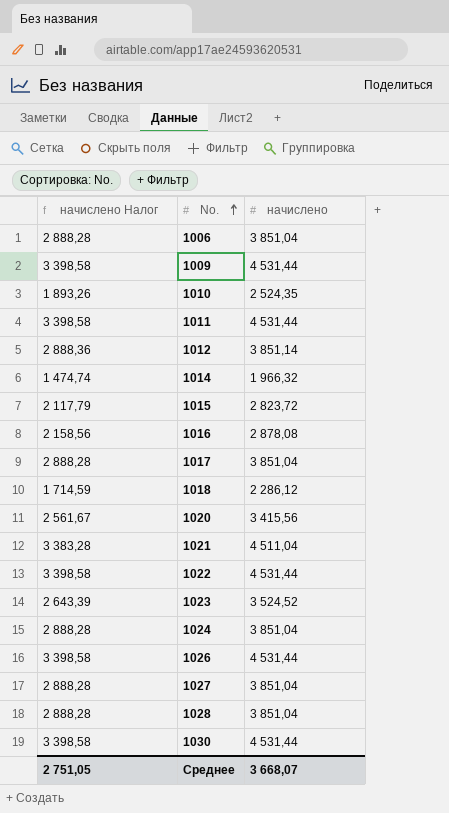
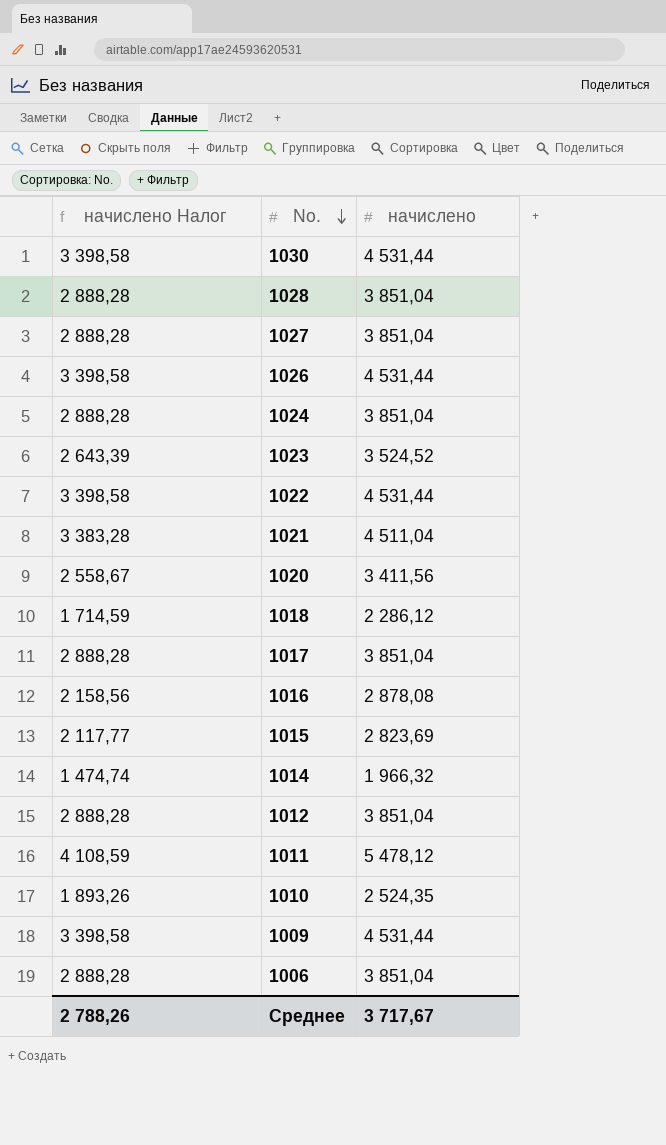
row order: No. ascending -> No. descending
1020 | начислено Налог: 2 561,67 -> 2 558,67
1020 | начислено: 3 415,56 -> 3 411,56
1015 | начислено Налог: 2 117,79 -> 2 117,77
1015 | начислено: 2 823,72 -> 2 823,69
1012 | начислено Налог: 2 888,36 -> 2 888,28
1012 | начислено: 3 851,14 -> 3 851,04
1011 | начислено Налог: 3 398,58 -> 4 108,59
1011 | начислено: 4 531,44 -> 5 478,12
Среднее | начислено Налог: 2 751,05 -> 2 788,26
Среднее | начислено: 3 668,07 -> 3 717,67

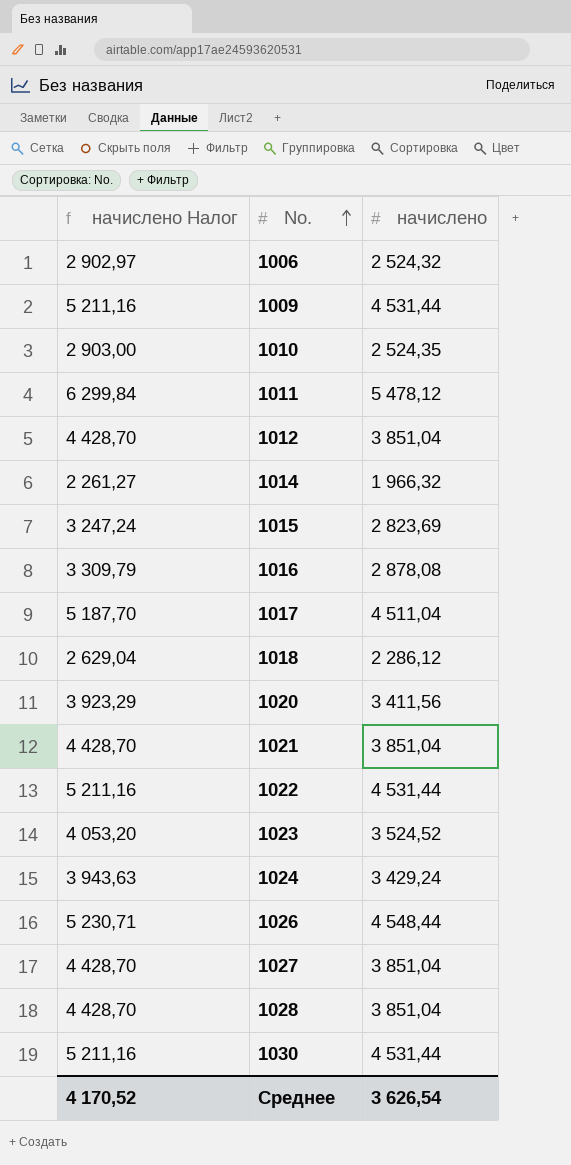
row order: No. descending -> No. ascending
column начислено Налог | formula: [начислено] * 0,75 -> [начислено] * 1,15
1006 | начислено: 3 851,04 -> 2 524,32
1017 | начислено: 3 851,04 -> 4 511,04
1021 | начислено: 4 511,04 -> 3 851,04
1024 | начислено: 3 851,04 -> 3 429,24
1026 | начислено: 4 531,44 -> 4 548,44
Среднее | начислено Налог: 2 788,26 -> 4 170,52
Среднее | начислено: 3 717,67 -> 3 626,54

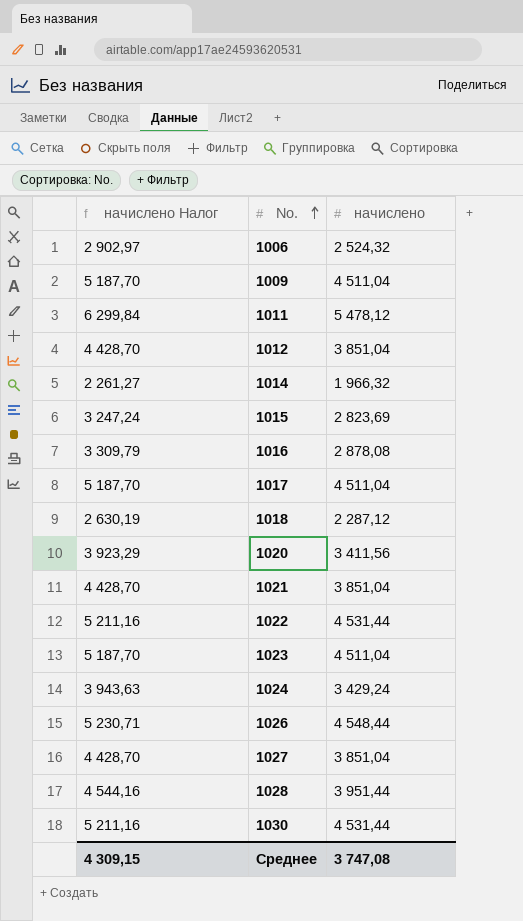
row 1010: 2 903,00 | 2 524,35 -> none
1009 | начислено Налог: 5 211,16 -> 5 187,70
1009 | начислено: 4 531,44 -> 4 511,04
1018 | начислено Налог: 2 629,04 -> 2 630,19
1018 | начислено: 2 286,12 -> 2 287,12
1023 | начислено Налог: 4 053,20 -> 5 187,70
1023 | начислено: 3 524,52 -> 4 511,04
1028 | начислено Налог: 4 428,70 -> 4 544,16
1028 | начислено: 3 851,04 -> 3 951,44
Среднее | начислено Налог: 4 170,52 -> 4 309,15
Среднее | начислено: 3 626,54 -> 3 747,08

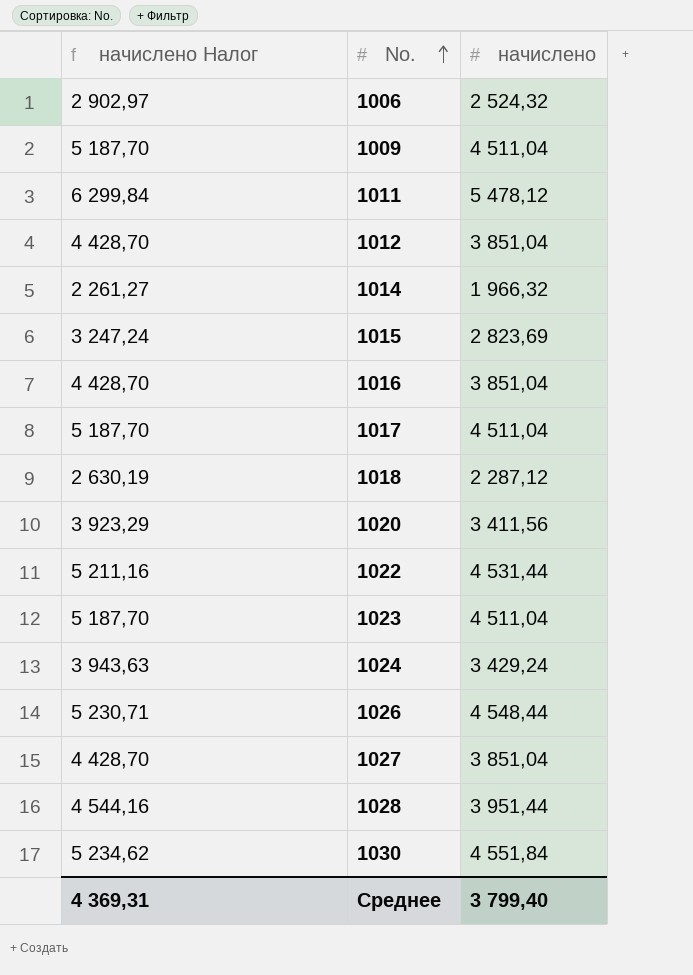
row 1021: 4 428,70 | 3 851,04 -> none
1016 | начислено Налог: 3 309,79 -> 4 428,70
1016 | начислено: 2 878,08 -> 3 851,04
1030 | начислено Налог: 5 211,16 -> 5 234,62
1030 | начислено: 4 531,44 -> 4 551,84
Среднее | начислено Налог: 4 309,15 -> 4 369,31
Среднее | начислено: 3 747,08 -> 3 799,40

